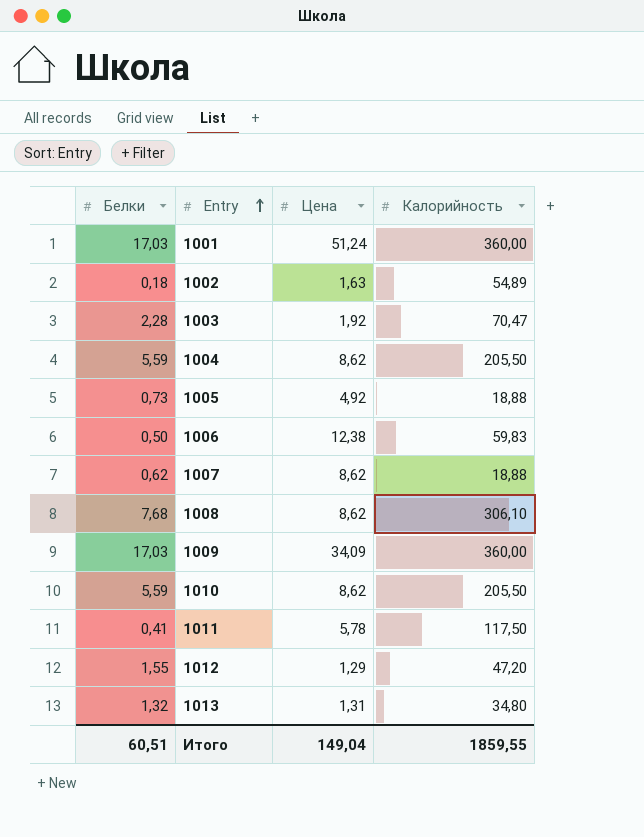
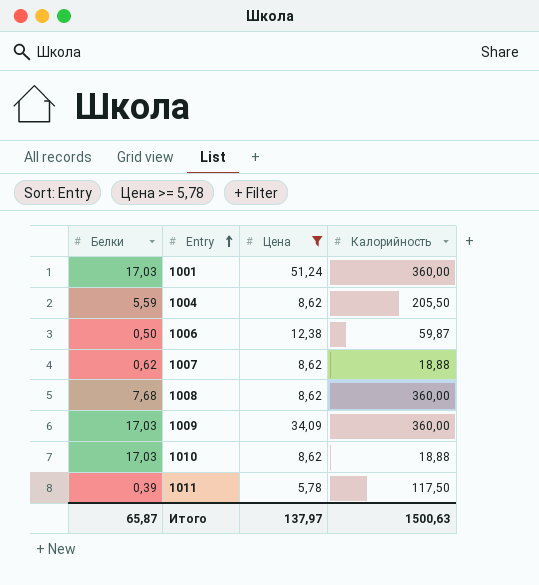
filter: none -> Цена >= 5,78
1006 | Калорийность: 59,83 -> 59,87
1008 | Калорийность: 306,10 -> 360,00
1010 | Белки: 5,59 -> 17,03
1010 | Калорийность: 205,50 -> 18,88
1011 | Белки: 0,41 -> 0,39
Итого | Белки: 60,51 -> 65,87
Итого | Цена: 149,04 -> 137,97
Итого | Калорийность: 1859,55 -> 1500,63

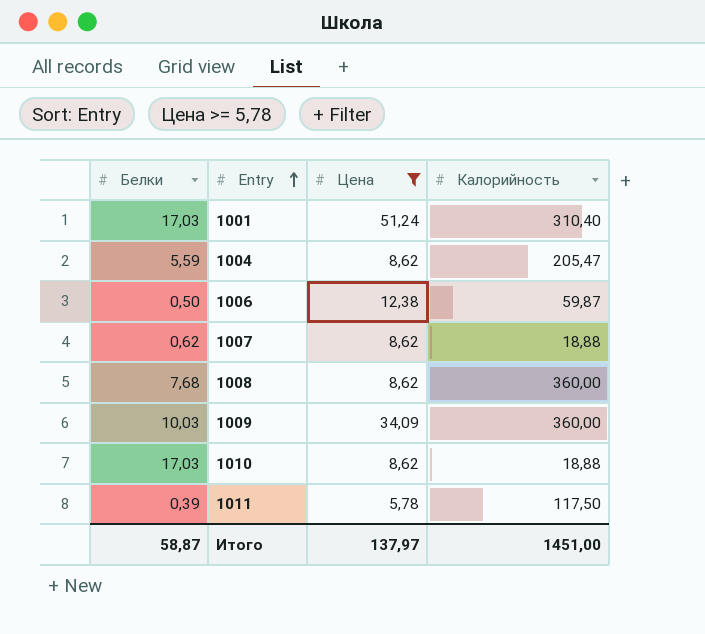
1001 | Калорийность: 360,00 -> 310,40
1004 | Калорийность: 205,50 -> 205,47
1009 | Белки: 17,03 -> 10,03
Итого | Белки: 65,87 -> 58,87
Итого | Калорийность: 1500,63 -> 1451,00

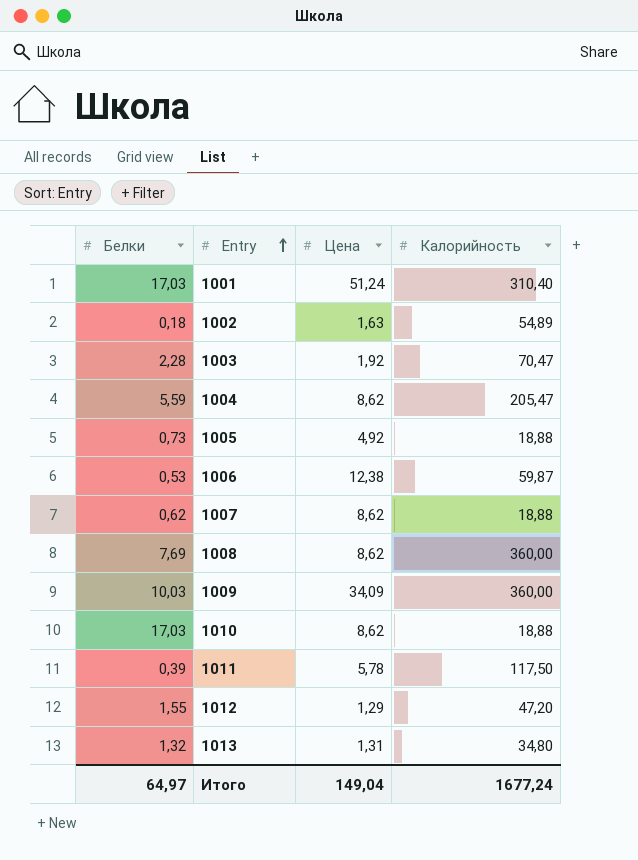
filter: Цена >= 5,78 -> none
1006 | Белки: 0,50 -> 0,53
1008 | Белки: 7,68 -> 7,69
Итого | Белки: 58,87 -> 64,97
Итого | Цена: 137,97 -> 149,04
Итого | Калорийность: 1451,00 -> 1677,24

